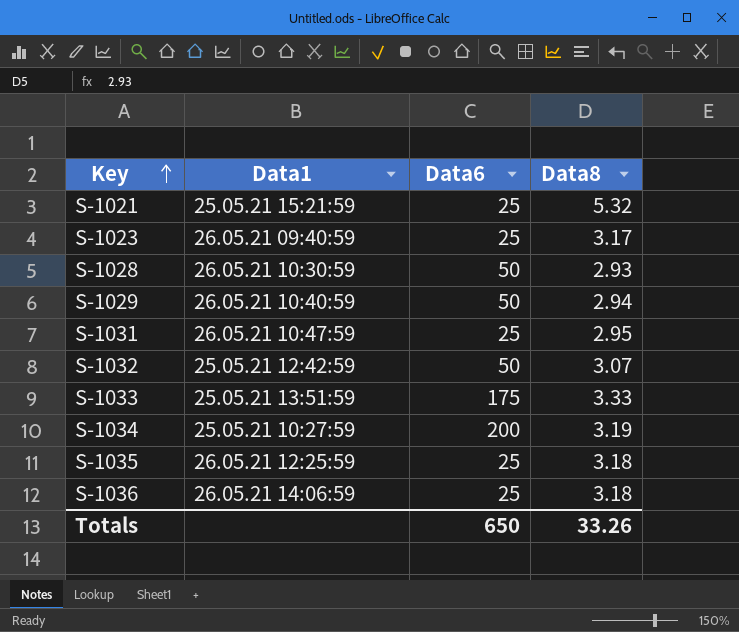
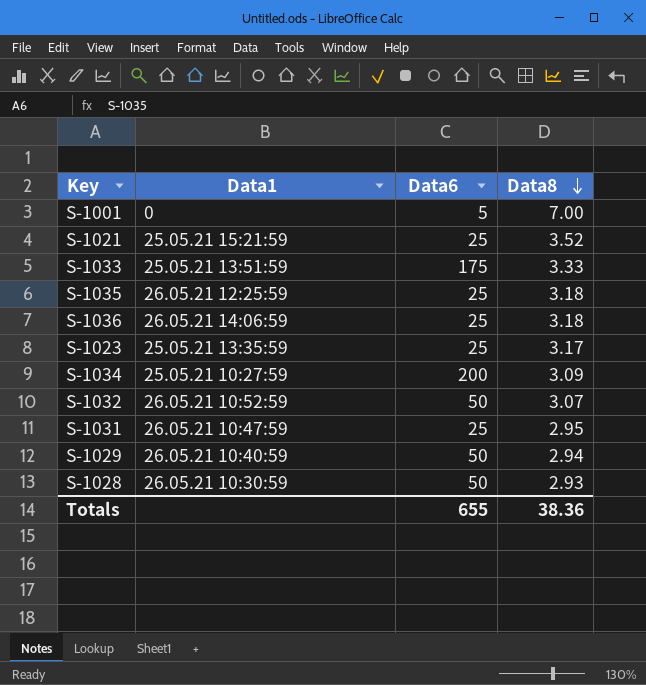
row order: Key ascending -> Data8 descending
row S-1001: none -> 0 | 5 | 7.00
S-1021 | Data8: 5.32 -> 3.52
S-1023 | Data1: 26.05.21 09:40:59 -> 25.05.21 13:35:59
S-1034 | Data8: 3.19 -> 3.09
S-1032 | Data1: 25.05.21 12:42:59 -> 26.05.21 10:52:59
Totals | Data6: 650 -> 655
Totals | Data8: 33.26 -> 38.36

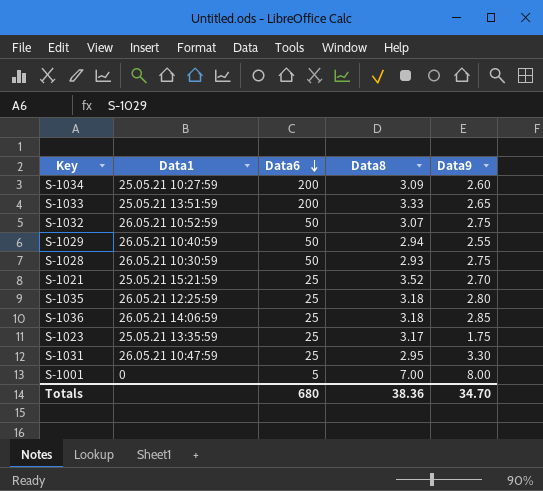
row order: Data8 descending -> Data6 descending
column Data9 | position: none -> 5
S-1033 | Data6: 175 -> 200
Totals | Data6: 655 -> 680

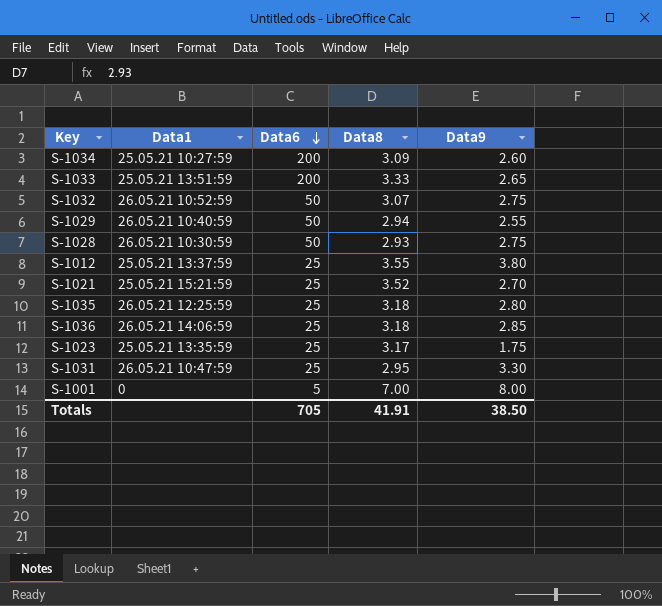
row S-1012: none -> 25.05.21 13:37:59 | 25 | 3.55 | 3.80
Totals | Data6: 680 -> 705
Totals | Data8: 38.36 -> 41.91
Totals | Data9: 34.70 -> 38.50

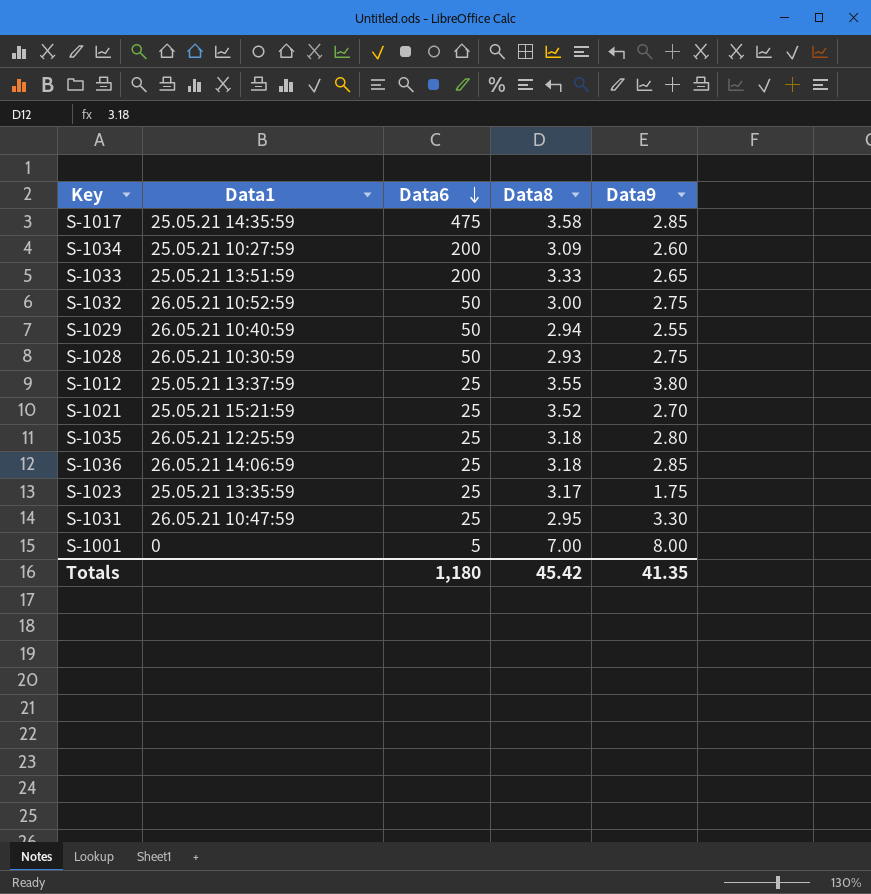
row S-1017: none -> 25.05.21 14:35:59 | 475 | 3.58 | 2.85
S-1032 | Data8: 3.07 -> 3.00
Totals | Data6: 705 -> 1,180
Totals | Data8: 41.91 -> 45.42
Totals | Data9: 38.50 -> 41.35

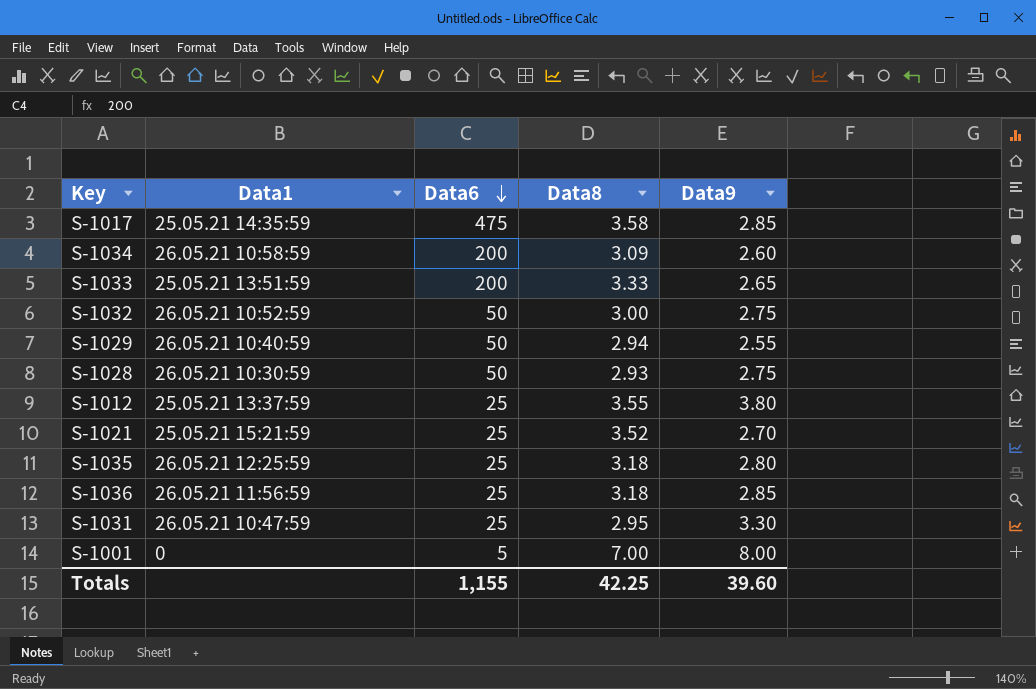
row S-1023: 25.05.21 13:35:59 | 25 | 3.17 | 1.75 -> none
S-1034 | Data1: 25.05.21 10:27:59 -> 26.05.21 10:58:59
S-1036 | Data1: 26.05.21 14:06:59 -> 26.05.21 11:56:59
Totals | Data6: 1,180 -> 1,155
Totals | Data8: 45.42 -> 42.25
Totals | Data9: 41.35 -> 39.60

